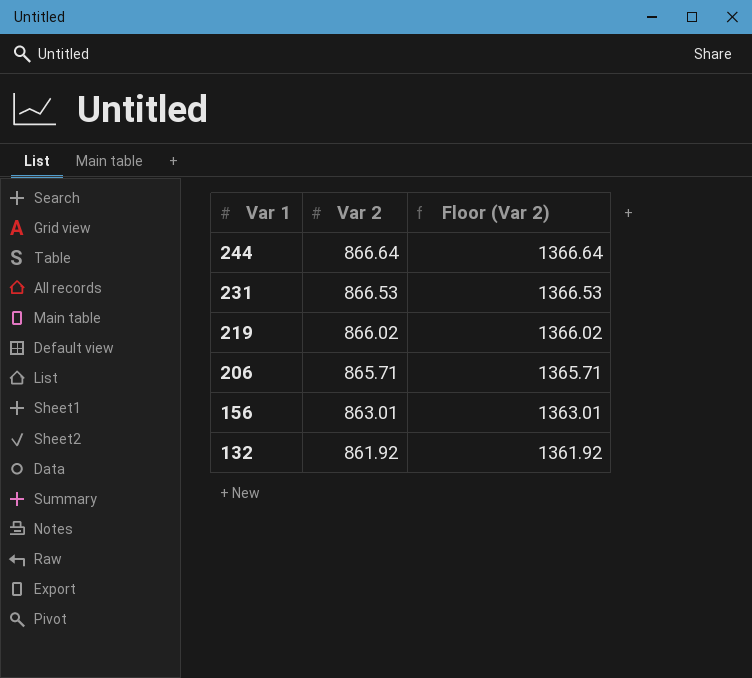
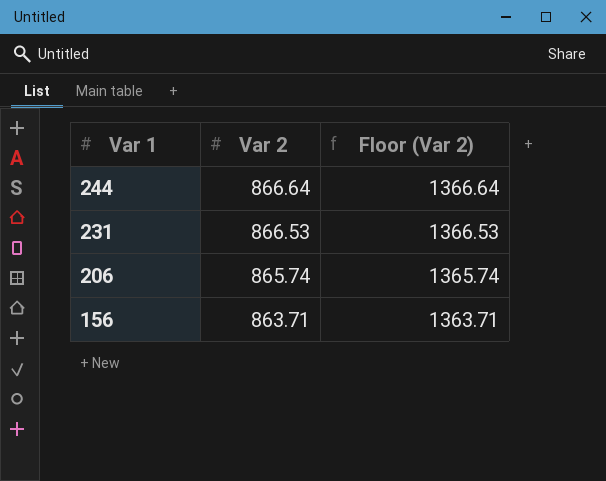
row 219: 866.02 | 1366.02 -> none
row 132: 861.92 | 1361.92 -> none
206 | Var 2: 865.71 -> 865.74
206 | Floor (Var 2): 1365.71 -> 1365.74
156 | Var 2: 863.01 -> 863.71
156 | Floor (Var 2): 1363.01 -> 1363.71

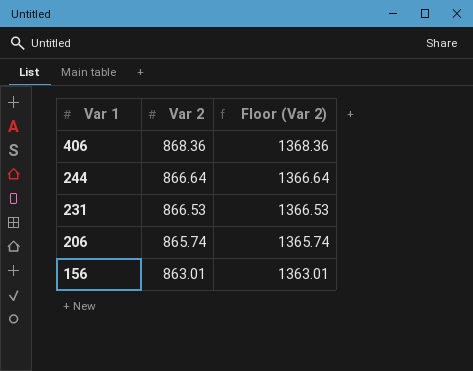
row 406: none -> 868.36 | 1368.36
156 | Var 2: 863.71 -> 863.01
156 | Floor (Var 2): 1363.71 -> 1363.01

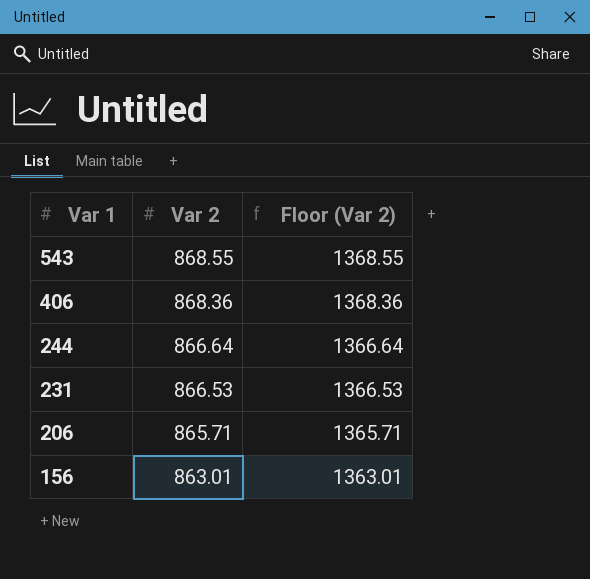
row 543: none -> 868.55 | 1368.55
206 | Var 2: 865.74 -> 865.71
206 | Floor (Var 2): 1365.74 -> 1365.71

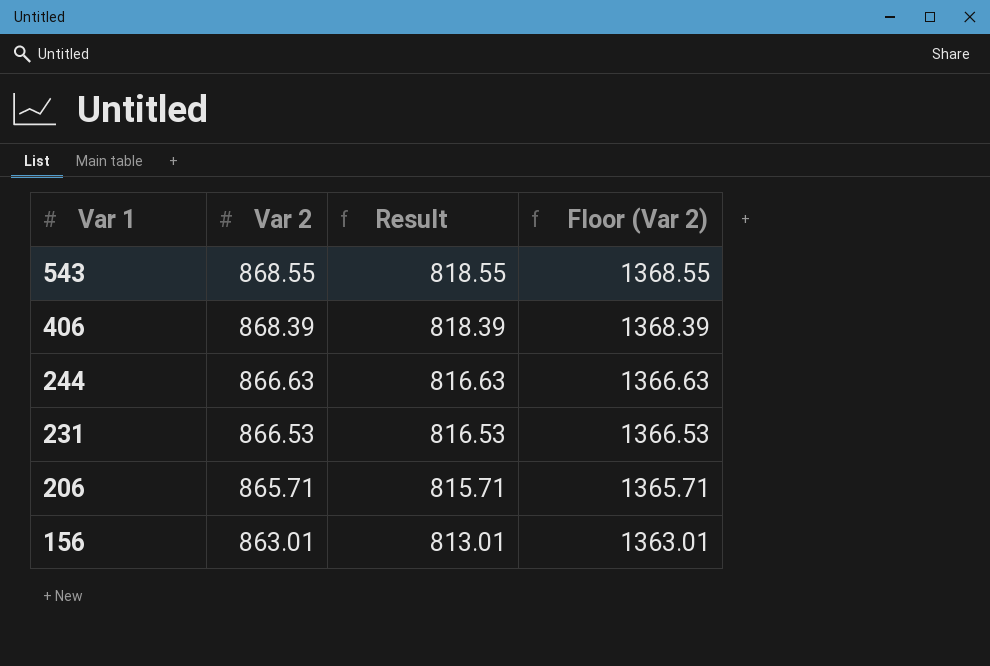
column Result | formula: none -> [Var 2] - 50
406 | Var 2: 868.36 -> 868.39
406 | Floor (Var 2): 1368.36 -> 1368.39
244 | Var 2: 866.64 -> 866.63
244 | Floor (Var 2): 1366.64 -> 1366.63

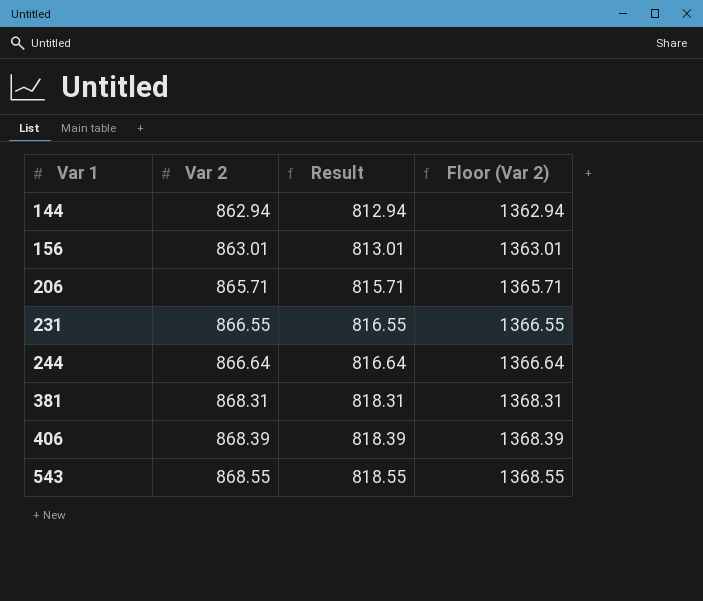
row order: Var 1 descending -> Var 1 ascending
row 144: none -> 862.94 | 812.94 | 1362.94
231 | Var 2: 866.53 -> 866.55
231 | Result: 816.53 -> 816.55
231 | Floor (Var 2): 1366.53 -> 1366.55
244 | Var 2: 866.63 -> 866.64
244 | Result: 816.63 -> 816.64
244 | Floor (Var 2): 1366.63 -> 1366.64
row 381: none -> 868.31 | 818.31 | 1368.31

